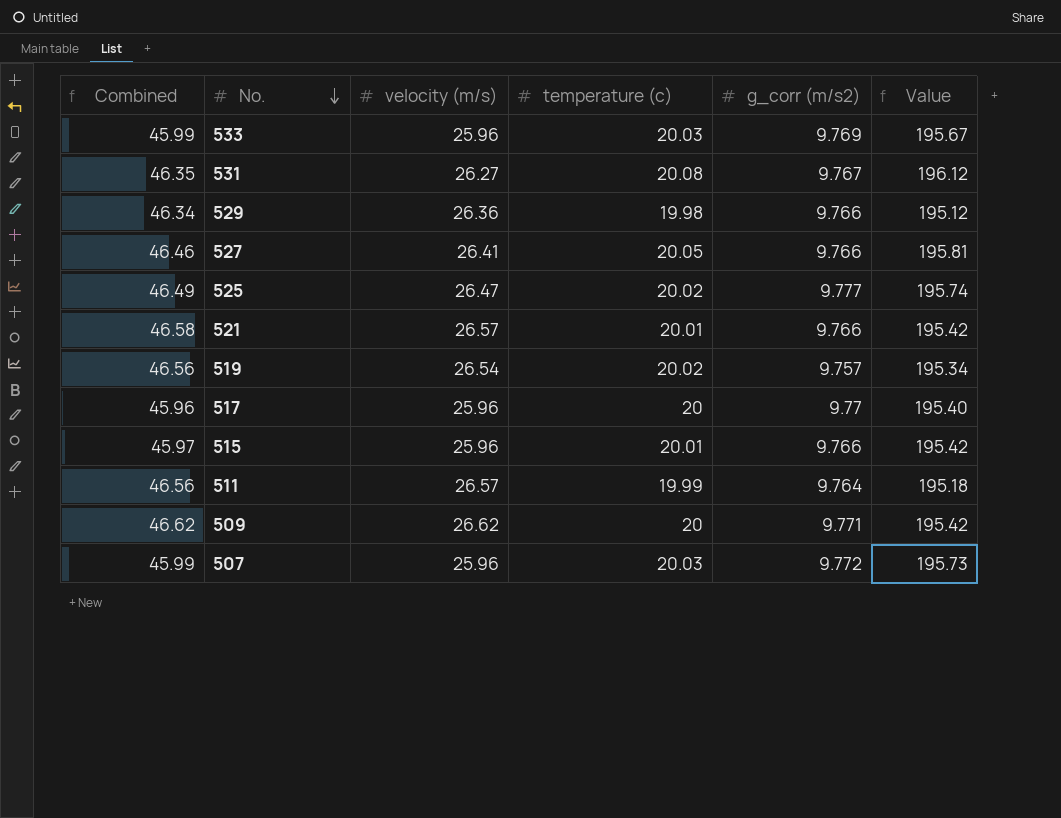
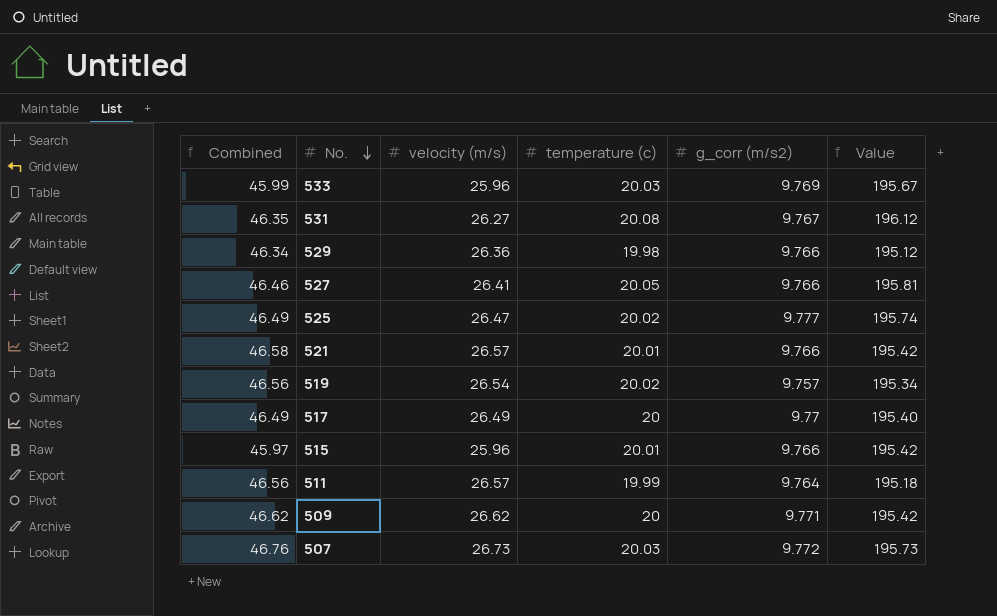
517 | Combined: 45.96 -> 46.49
517 | velocity (m/s): 25.96 -> 26.49
507 | Combined: 45.99 -> 46.76
507 | velocity (m/s): 25.96 -> 26.73

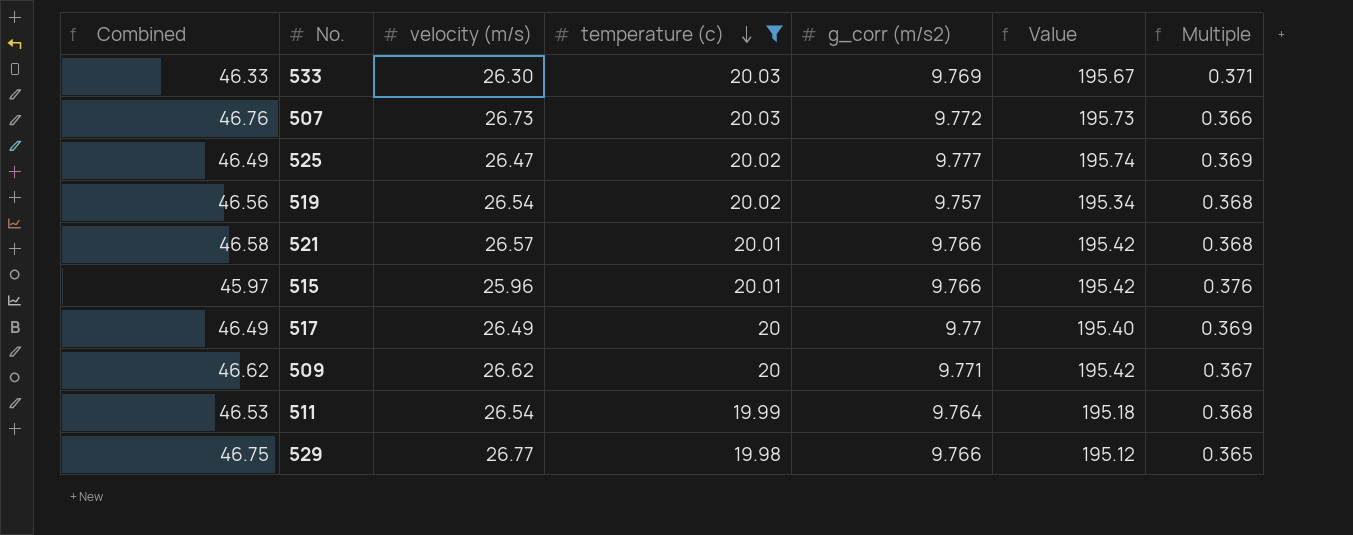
filter: none -> temperature (c) <= 20.03
row order: No. descending -> temperature (c) descending
column Multiple | formula: none -> [g_corr (m/s2)] / [velocity (m/s)]
533 | Combined: 45.99 -> 46.33
533 | velocity (m/s): 25.96 -> 26.30
511 | Combined: 46.56 -> 46.53
511 | velocity (m/s): 26.57 -> 26.54
529 | Combined: 46.34 -> 46.75
529 | velocity (m/s): 26.36 -> 26.77

